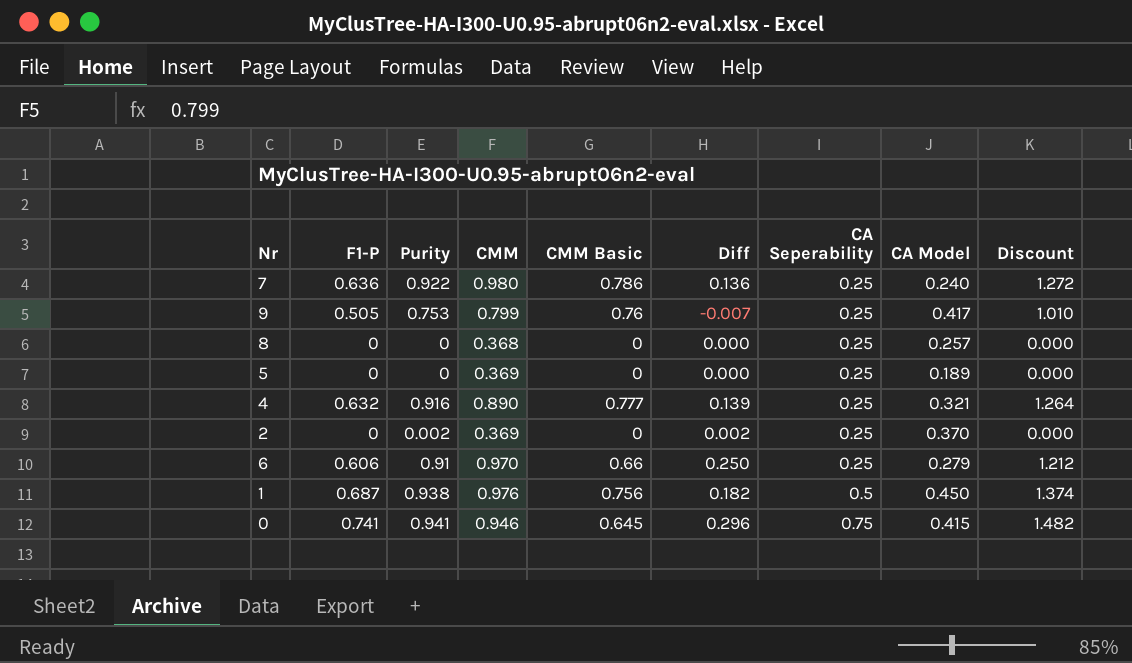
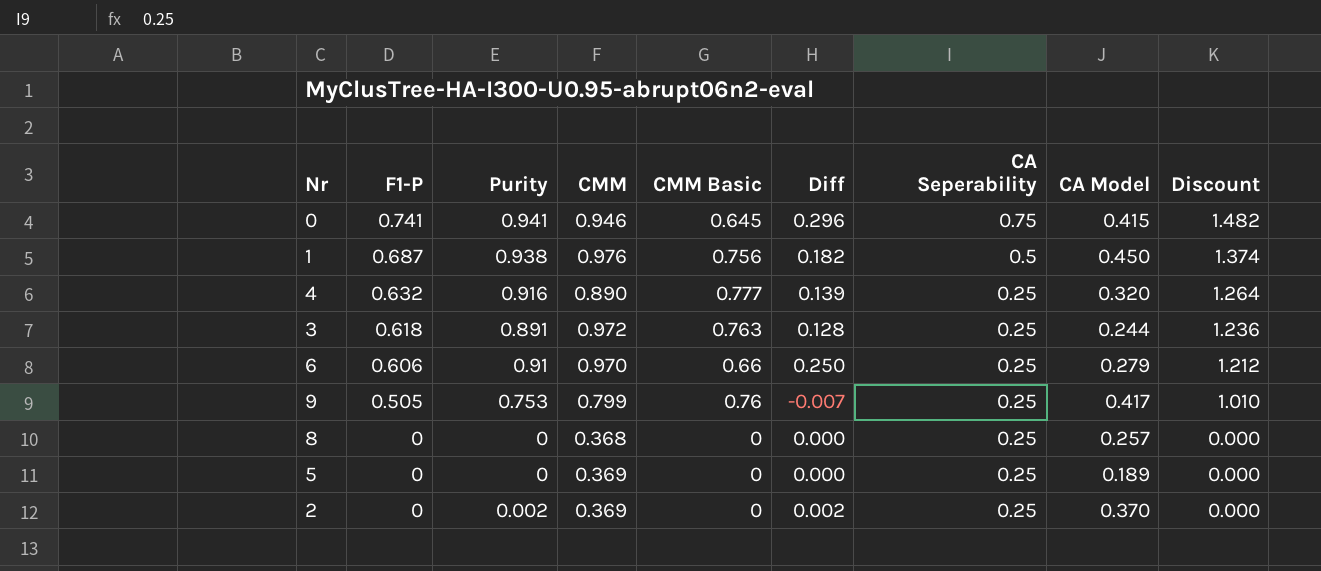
row order: CA Seperability ascending -> F1-P descending
row 7: 0.636 | 0.922 | 0.980 | 0.786 | 0.136 | 0.25 | 0.240 | 1.272 -> none
4 | CA Model: 0.321 -> 0.320
row 3: none -> 0.618 | 0.891 | 0.972 | 0.763 | 0.128 | 0.25 | 0.244 | 1.236

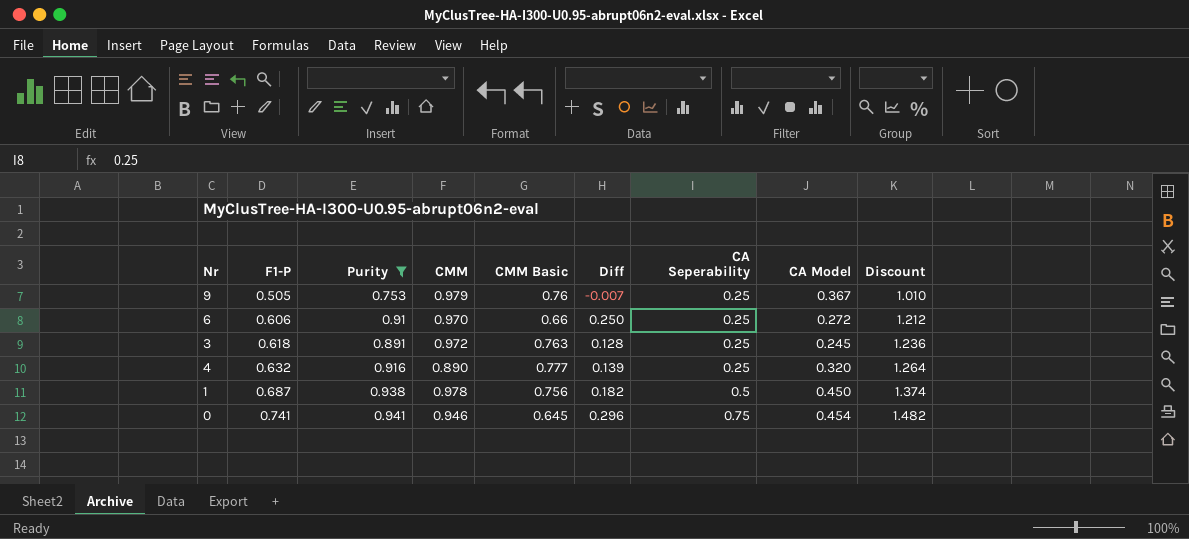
filter: none -> Purity >= 0.753
row order: F1-P descending -> F1-P ascending
9 | CMM: 0.799 -> 0.979
9 | CA Model: 0.417 -> 0.367
6 | CA Model: 0.279 -> 0.272
3 | CA Model: 0.244 -> 0.245
1 | CMM: 0.976 -> 0.978
0 | CA Model: 0.415 -> 0.454

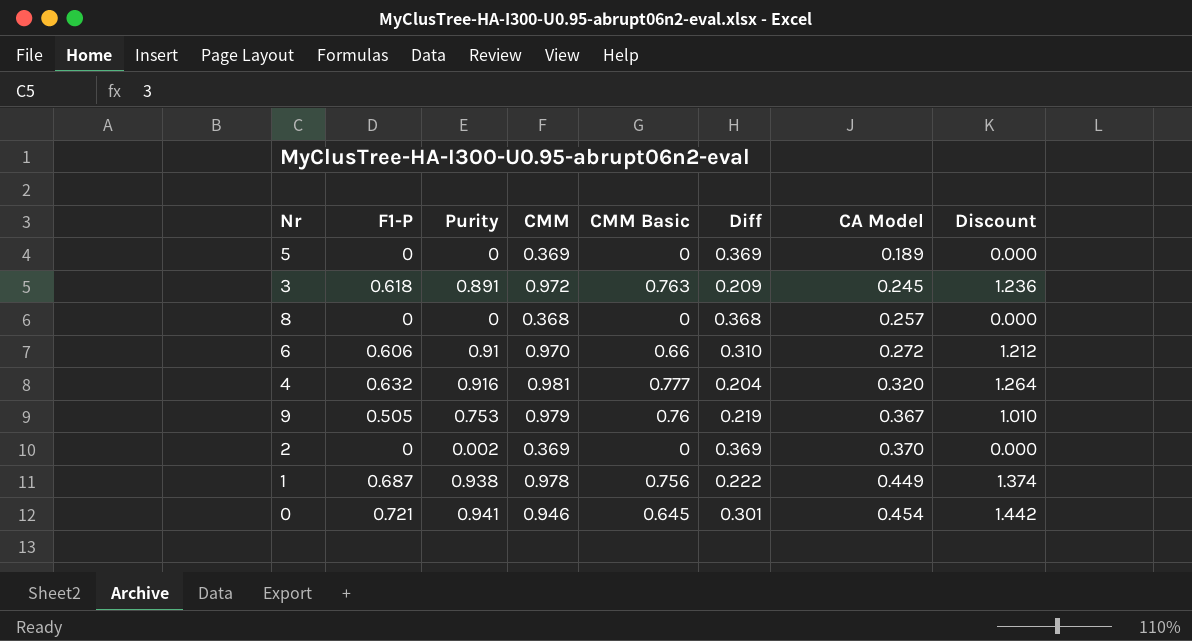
filter: Purity >= 0.753 -> none
row order: F1-P ascending -> CA Model ascending
column CA Seperability | position: 7 -> none
column Diff | formula: [Purity] - [CMM Basic] -> [CMM] - [CMM Basic]
4 | CMM: 0.890 -> 0.981
1 | CA Model: 0.450 -> 0.449
0 | F1-P: 0.741 -> 0.721
0 | Discount: 1.482 -> 1.442

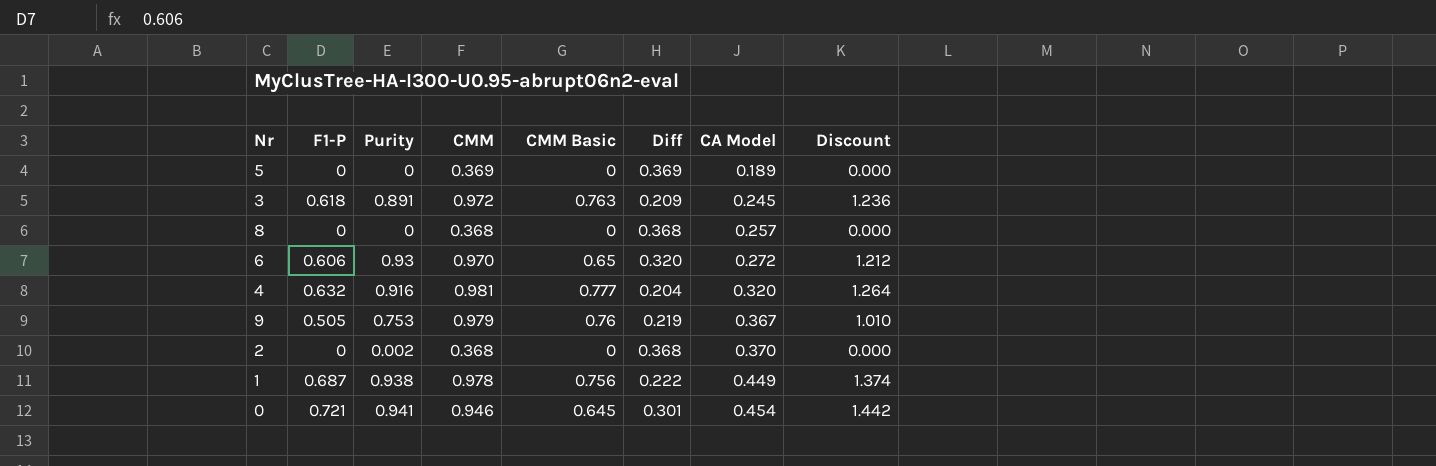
6 | Purity: 0.91 -> 0.93
6 | CMM Basic: 0.66 -> 0.65
6 | Diff: 0.310 -> 0.320
2 | CMM: 0.369 -> 0.368
2 | Diff: 0.369 -> 0.368

